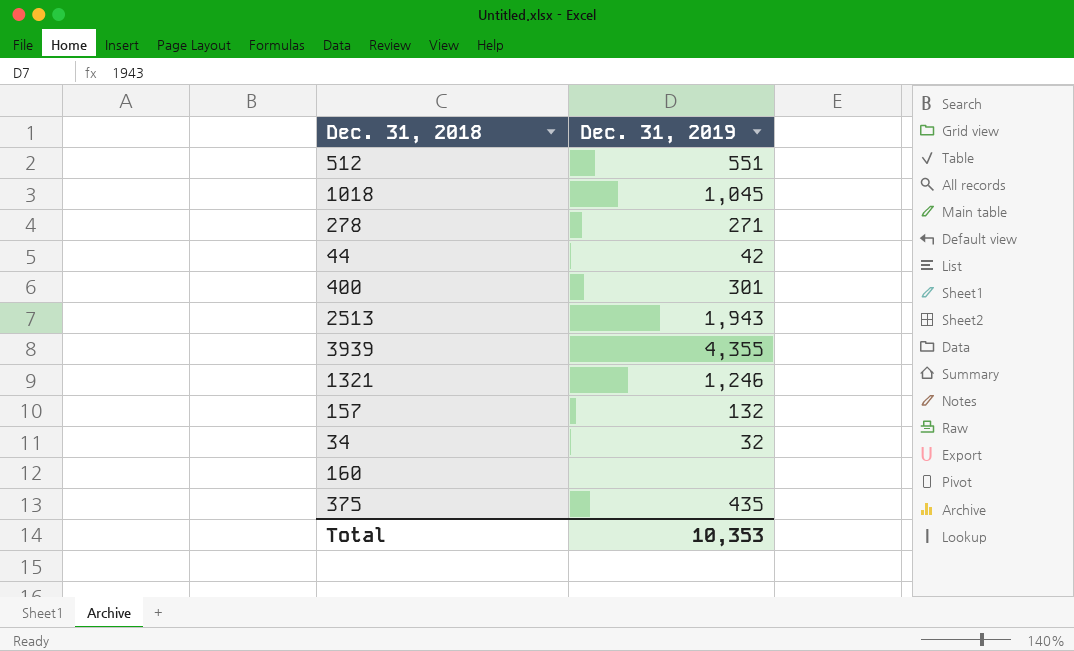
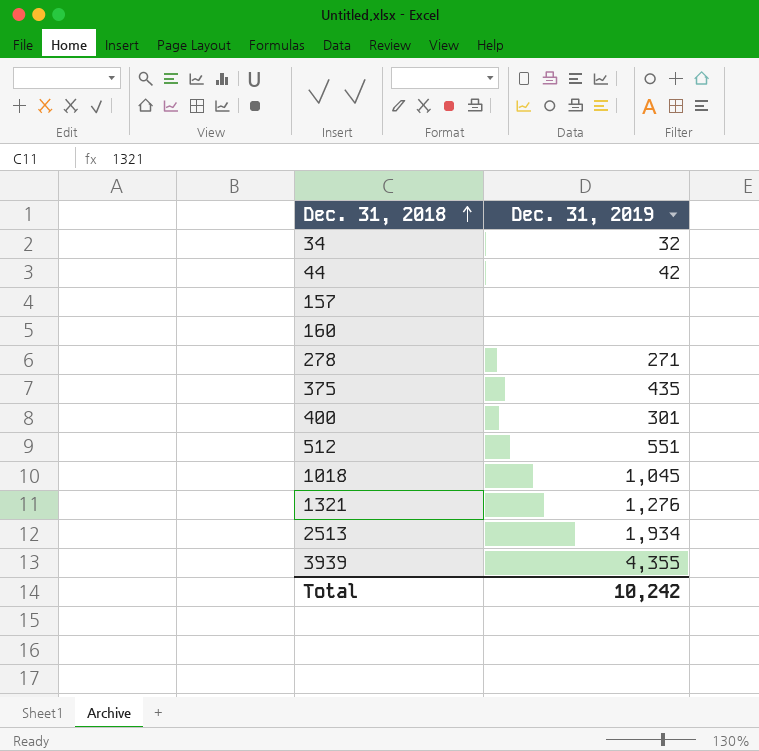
row order: none -> Dec. 31, 2018 ascending
157 | Dec. 31, 2019: 132 -> none
1321 | Dec. 31, 2019: 1,246 -> 1,276
2513 | Dec. 31, 2019: 1,943 -> 1,934
Total | Dec. 31, 2019: 10,353 -> 10,242

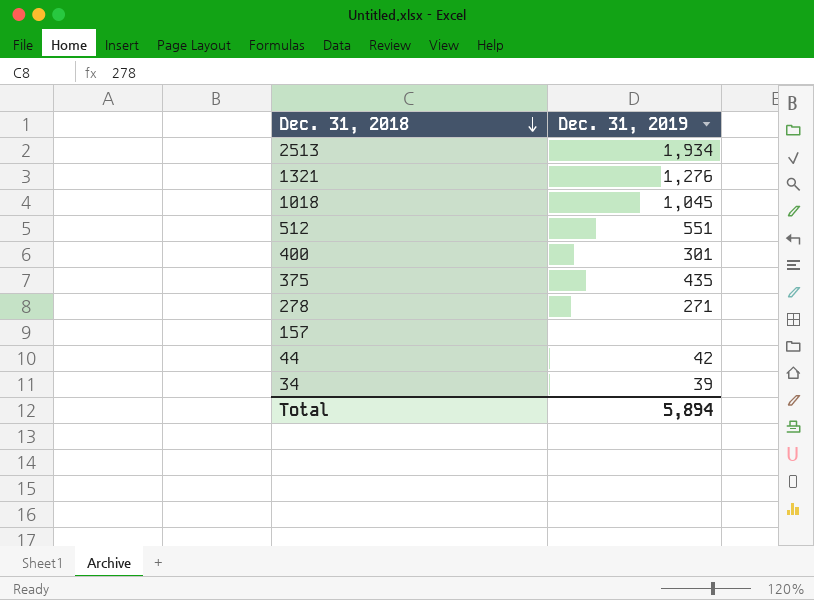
row order: Dec. 31, 2018 ascending -> Dec. 31, 2018 descending
row 160: none -> none
row 3939: 4,355 -> none
34 | Dec. 31, 2019: 32 -> 39
Total | Dec. 31, 2019: 10,242 -> 5,894

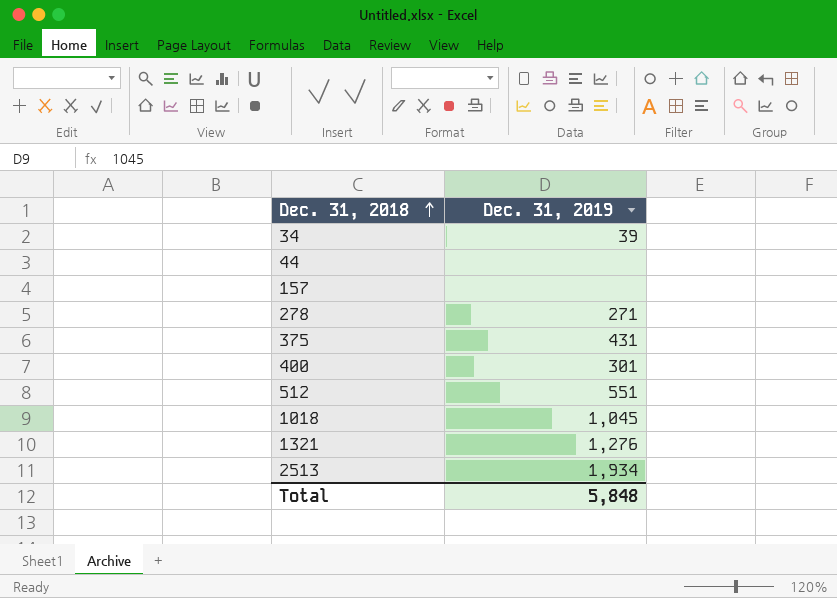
row order: Dec. 31, 2018 descending -> Dec. 31, 2018 ascending
44 | Dec. 31, 2019: 42 -> none
375 | Dec. 31, 2019: 435 -> 431
Total | Dec. 31, 2019: 5,894 -> 5,848

